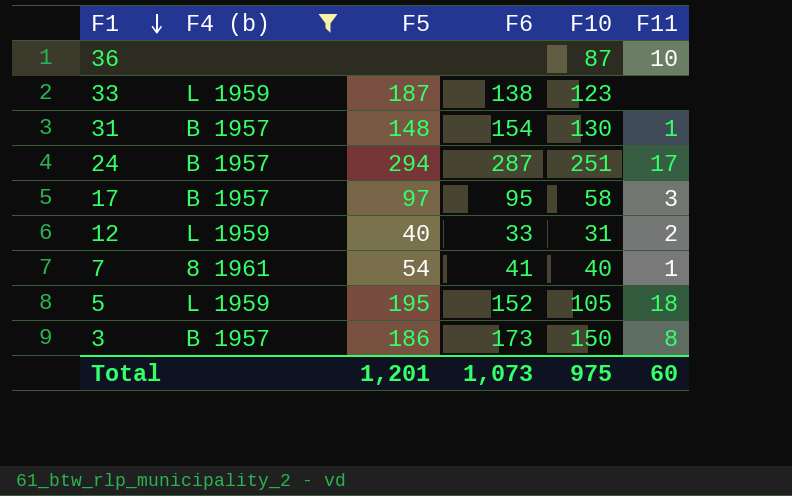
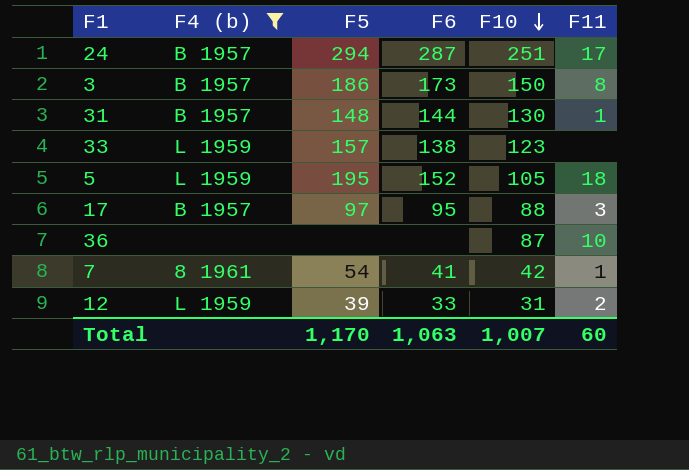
row order: F1 descending -> F10 descending
31 | F6: 154 -> 144
33 | F5: 187 -> 157
17 | F10: 58 -> 88
7 | F10: 40 -> 42
12 | F5: 40 -> 39
Total | F5: 1,201 -> 1,170
Total | F6: 1,073 -> 1,063
Total | F10: 975 -> 1,007

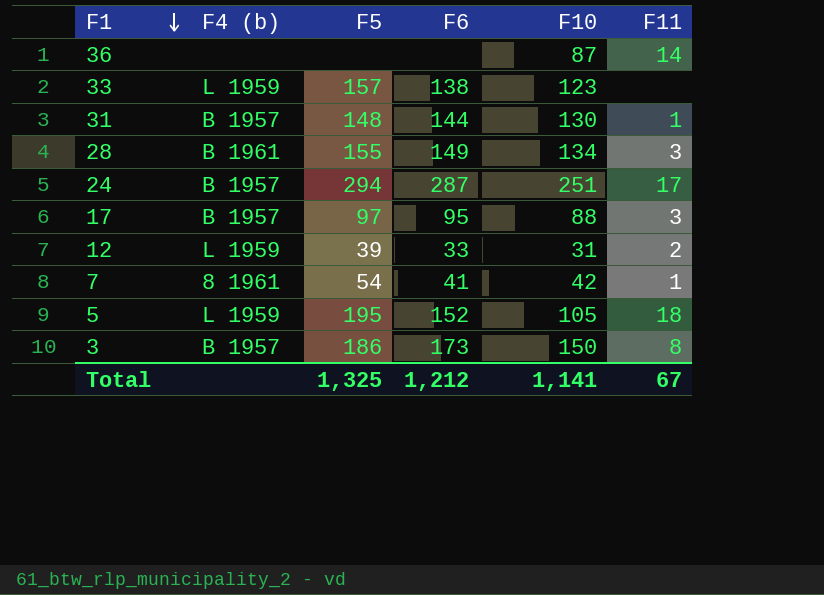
filter: F4 (b) != B 1961 -> none
row order: F10 descending -> F1 descending
36 | F11: 10 -> 14
Total | F5: 1,170 -> 1,325
Total | F6: 1,063 -> 1,212
Total | F10: 1,007 -> 1,141
Total | F11: 60 -> 67

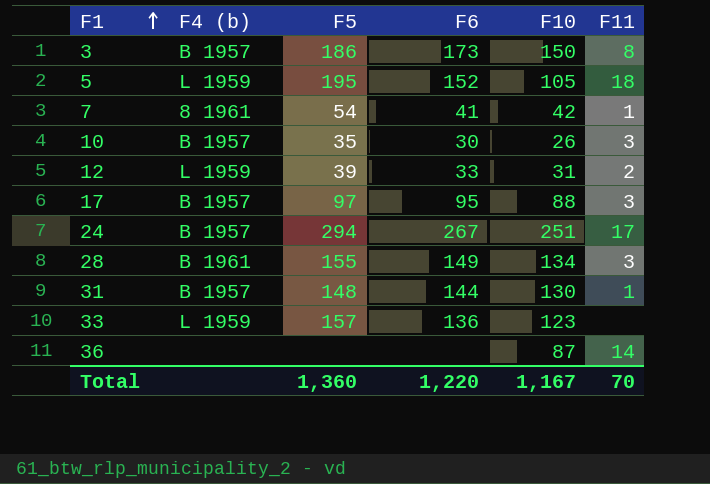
row order: F1 descending -> F1 ascending
row 10: none -> B 1957 | 35 | 30 | 26 | 3
24 | F6: 287 -> 267
33 | F6: 138 -> 136
Total | F5: 1,325 -> 1,360
Total | F6: 1,212 -> 1,220
Total | F10: 1,141 -> 1,167
Total | F11: 67 -> 70

